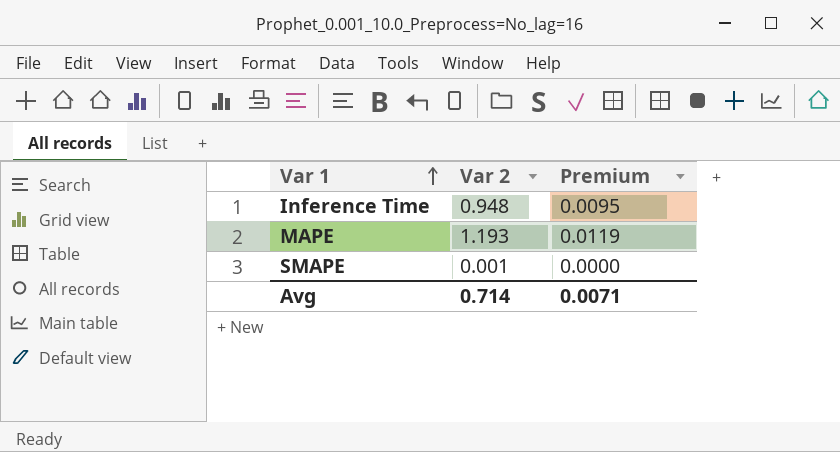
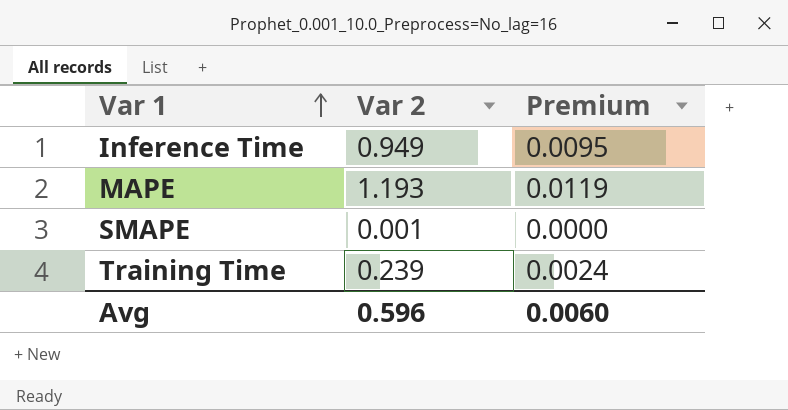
Inference Time | Var 2: 0.948 -> 0.949
row Training Time: none -> 0.239 | 0.0024
Avg | Var 2: 0.714 -> 0.596
Avg | Premium: 0.0071 -> 0.0060

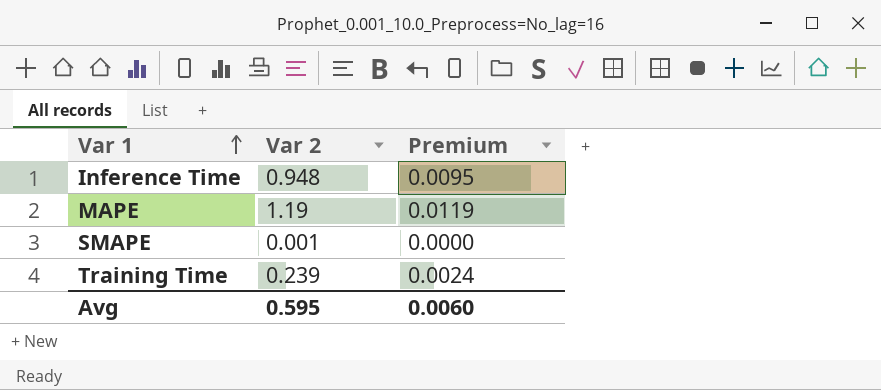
Inference Time | Var 2: 0.949 -> 0.948
MAPE | Var 2: 1.193 -> 1.19
Avg | Var 2: 0.596 -> 0.595

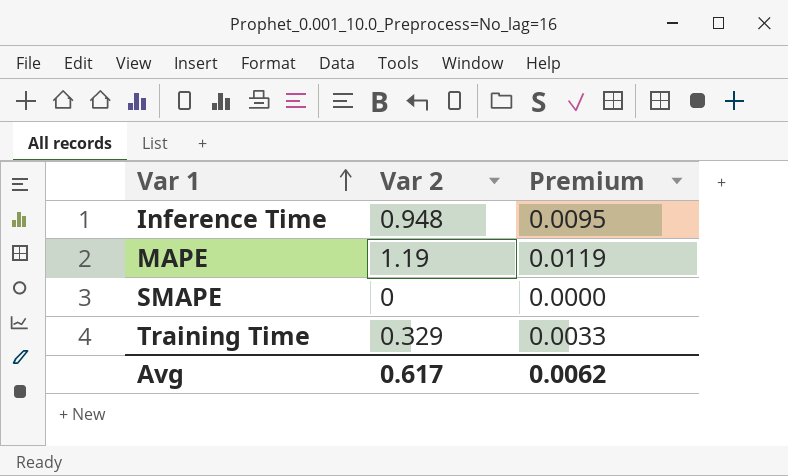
SMAPE | Var 2: 0.001 -> 0
Training Time | Var 2: 0.239 -> 0.329
Training Time | Premium: 0.0024 -> 0.0033
Avg | Var 2: 0.595 -> 0.617
Avg | Premium: 0.0060 -> 0.0062

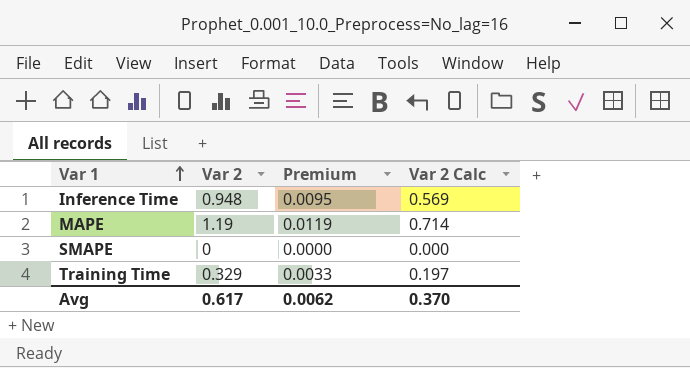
column Var 2 Calc | formula: none -> [Var 2] * 0.6

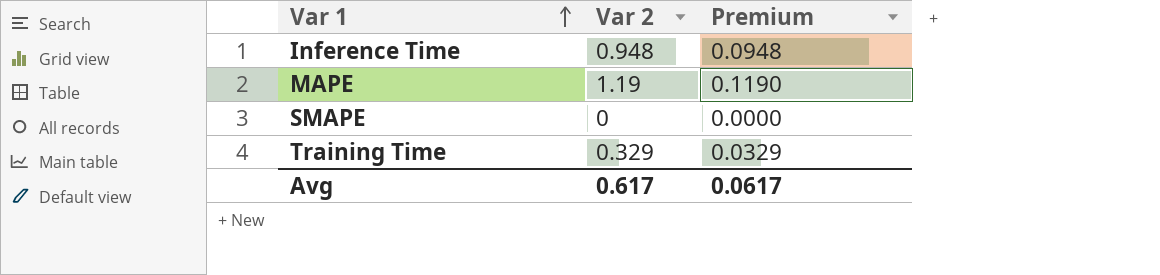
column Var 2 Calc | formula: [Var 2] * 0.6 -> none
column Premium | formula: [Var 2] * 0.01 -> [Var 2] * 0.1
Avg | Premium: 0.0062 -> 0.0617

